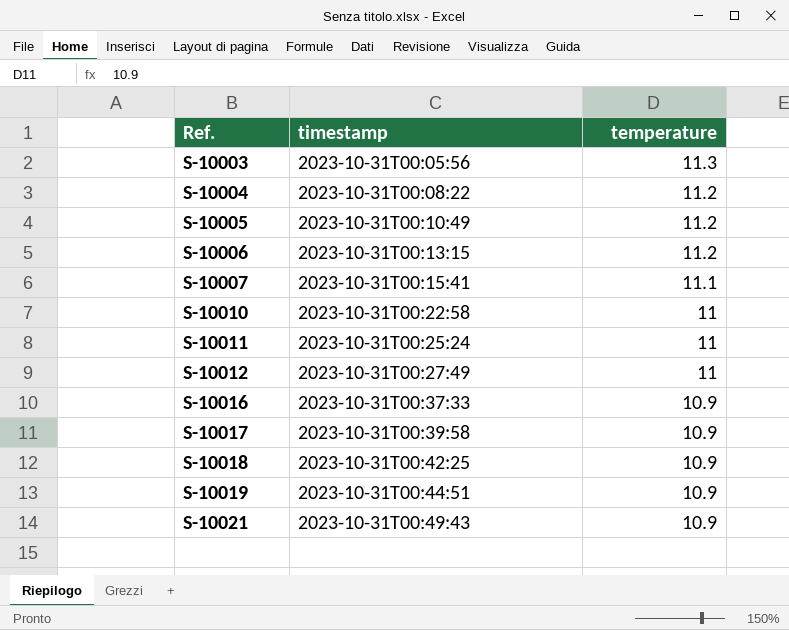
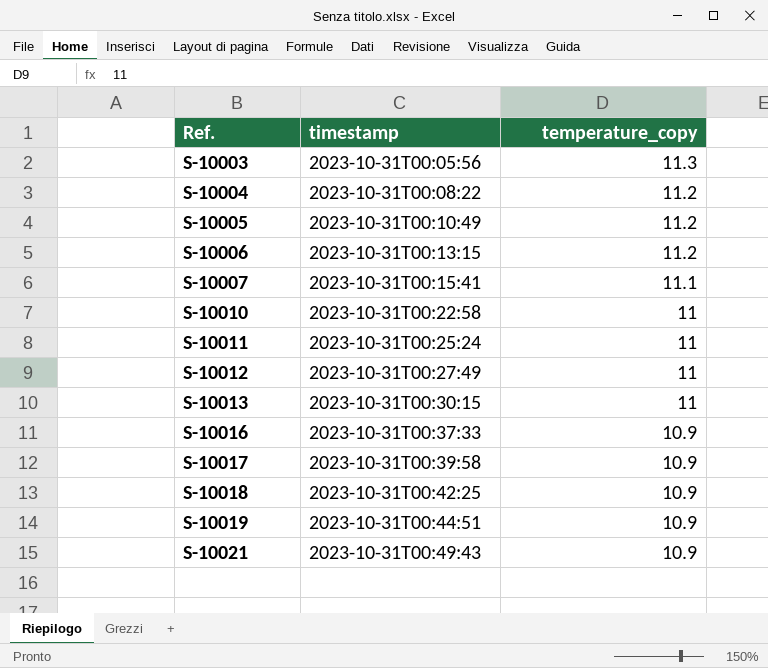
column name: temperature -> temperature_copy
row S-10013: none -> 2023-10-31T00:30:15 | 11

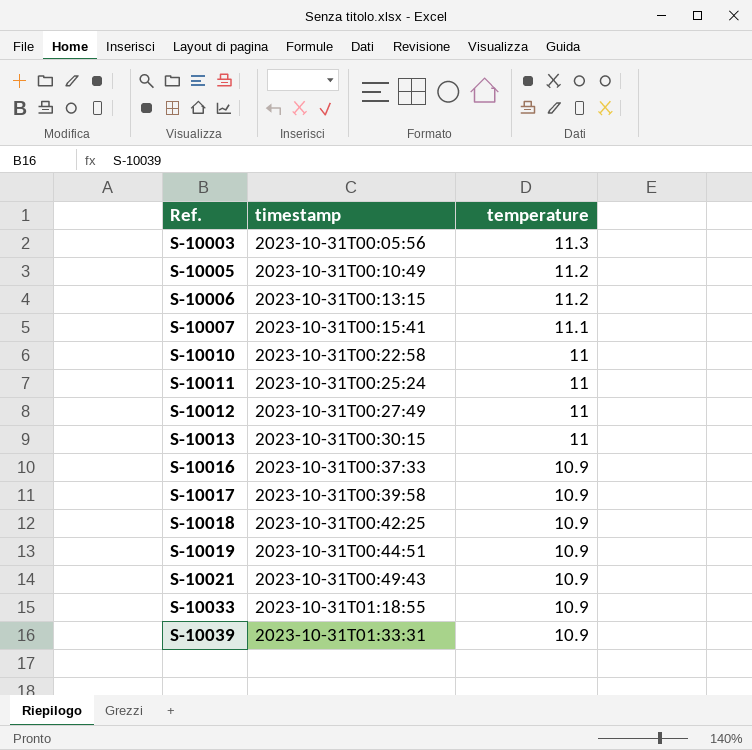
column name: temperature_copy -> temperature
row S-10004: 2023-10-31T00:08:22 | 11.2 -> none
row S-10033: none -> 2023-10-31T01:18:55 | 10.9
row S-10039: none -> 2023-10-31T01:33:31 | 10.9

